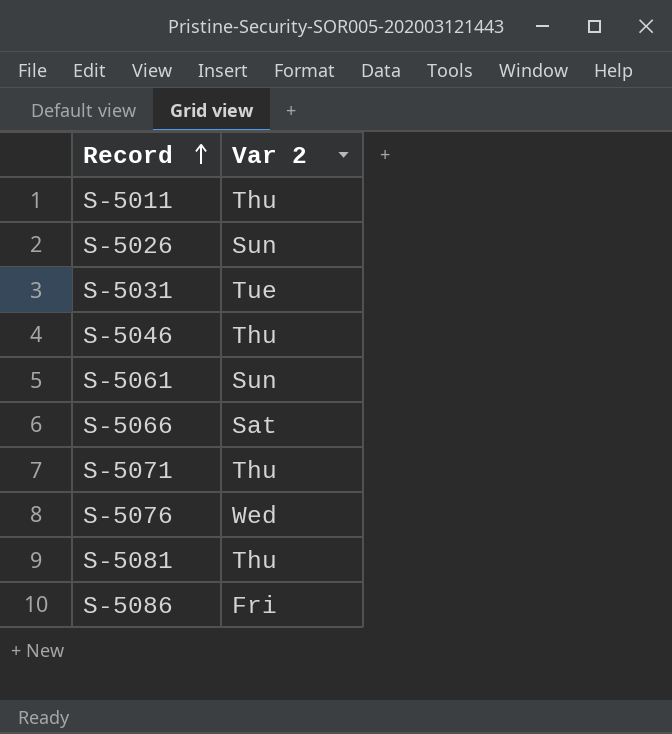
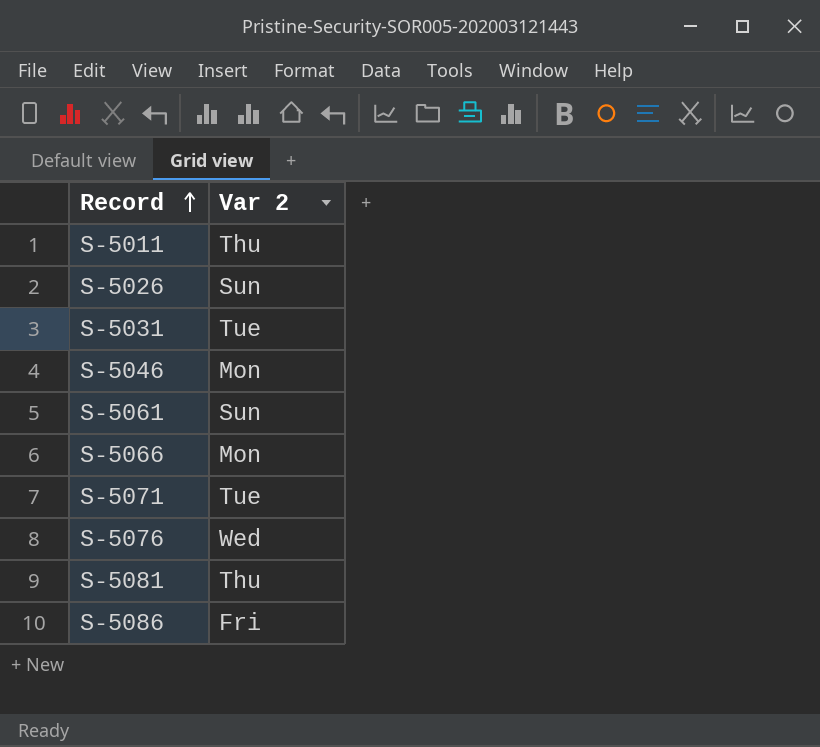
S-5046 | Var 2: Thu -> Mon
S-5066 | Var 2: Sat -> Mon
S-5071 | Var 2: Thu -> Tue

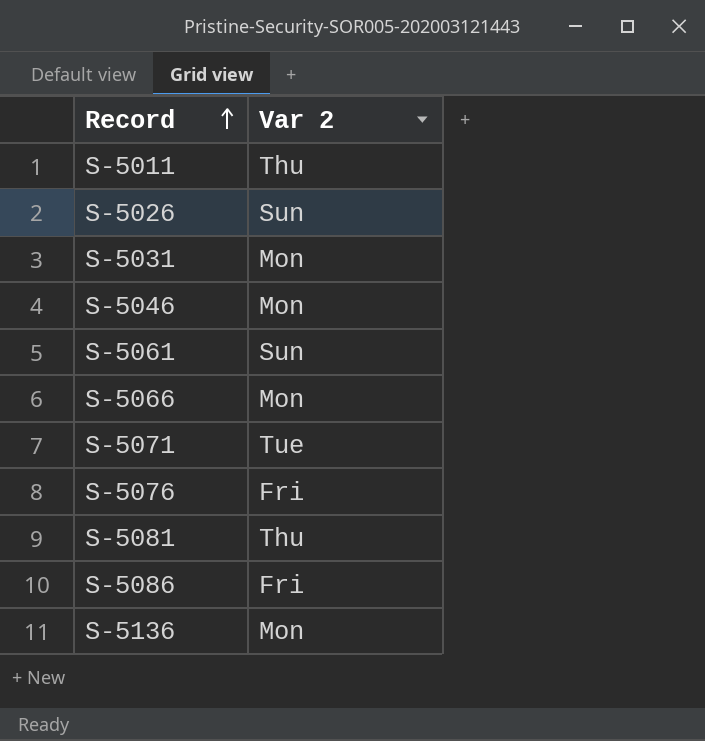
S-5031 | Var 2: Tue -> Mon
S-5076 | Var 2: Wed -> Fri
row S-5136: none -> Mon

